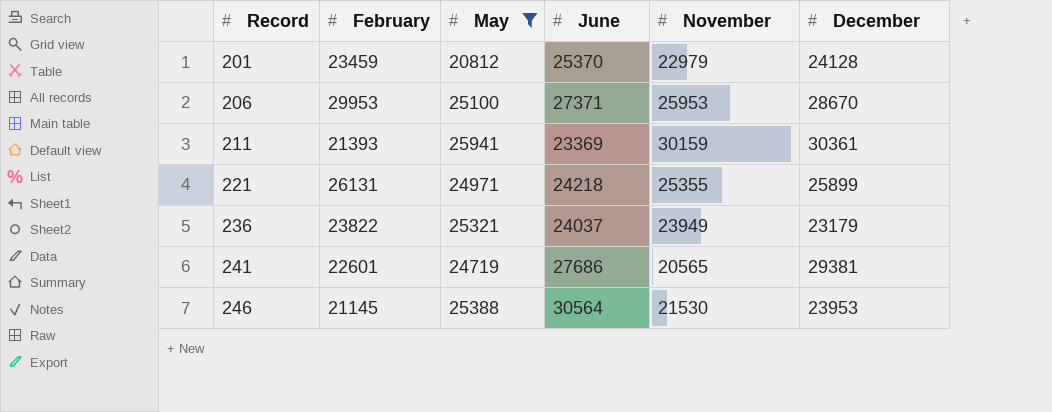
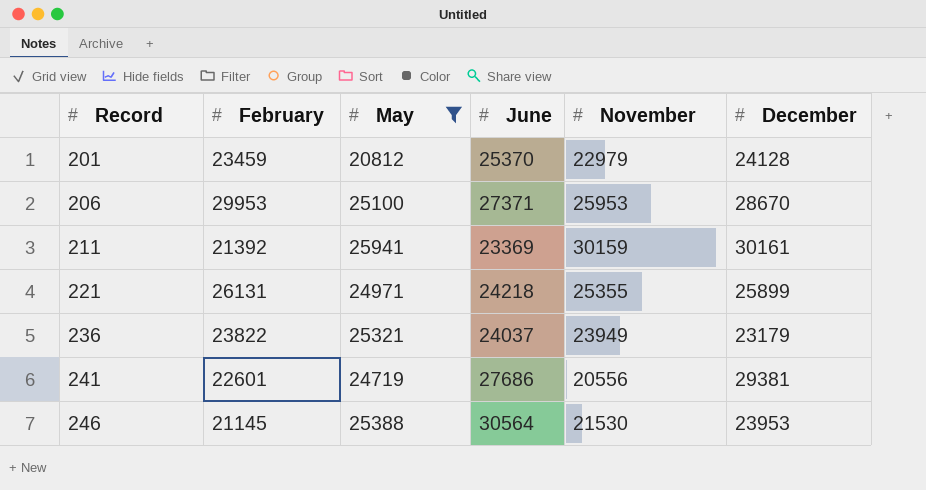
211 | February: 21393 -> 21392
211 | December: 30361 -> 30161
241 | November: 20565 -> 20556

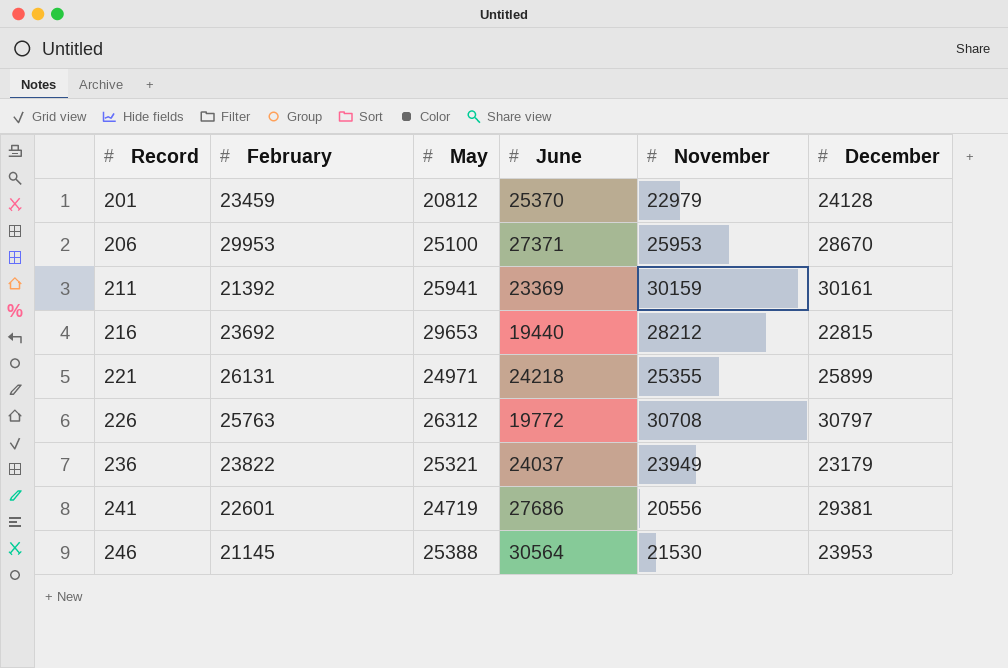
filter: May <= 25941 -> none

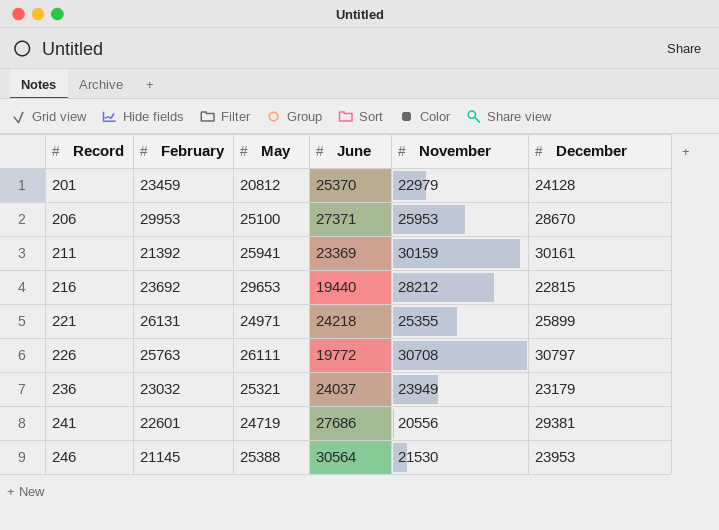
226 | May: 26312 -> 26111
236 | February: 23822 -> 23032

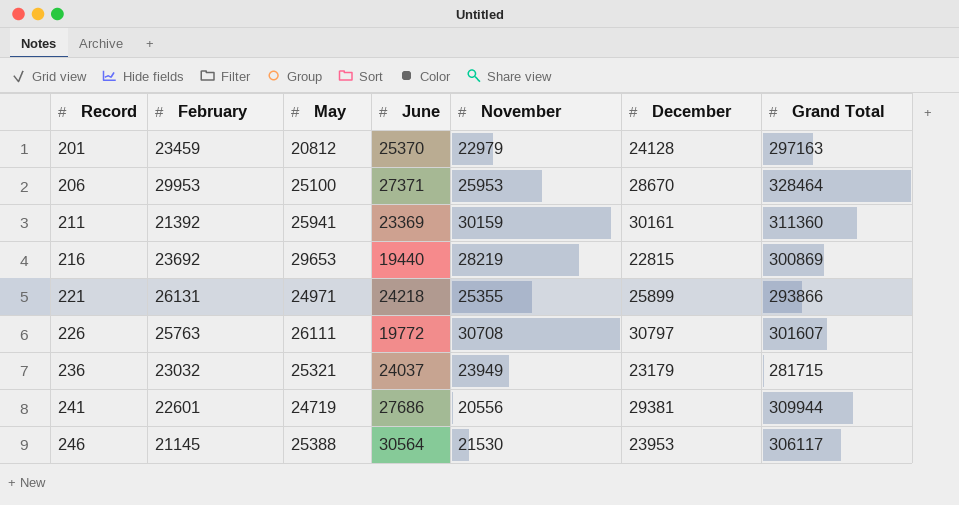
column Grand Total | position: none -> 7
216 | November: 28212 -> 28219

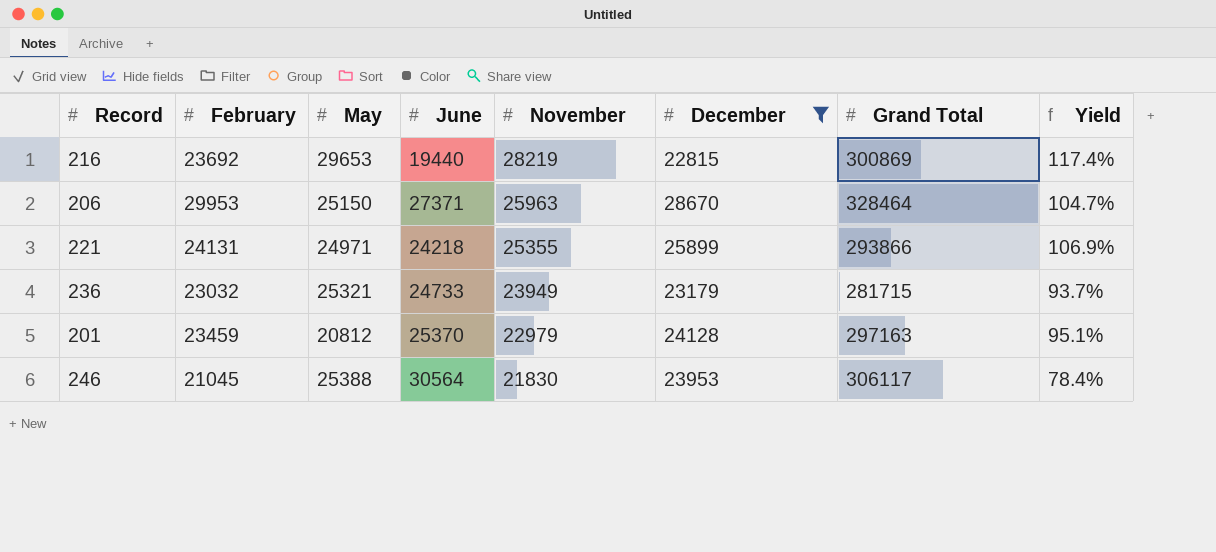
filter: none -> December <= 28670
row order: Record ascending -> November descending
column Yield | formula: none -> [December] / [June]
206 | May: 25100 -> 25150
206 | November: 25953 -> 25963
221 | February: 26131 -> 24131
236 | June: 24037 -> 24733
246 | February: 21145 -> 21045
246 | November: 21530 -> 21830

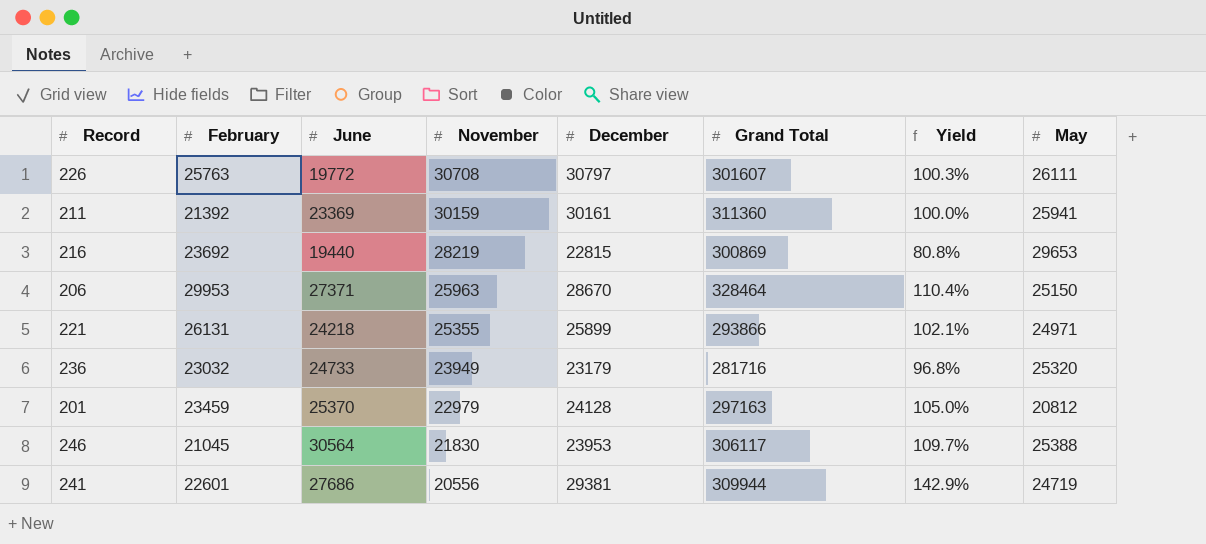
filter: December <= 28670 -> none
column Yield | formula: [December] / [June] -> [December] / [November]
column May | position: 3 -> 8
221 | February: 24131 -> 26131
236 | Grand Total: 281715 -> 281716
236 | May: 25321 -> 25320

